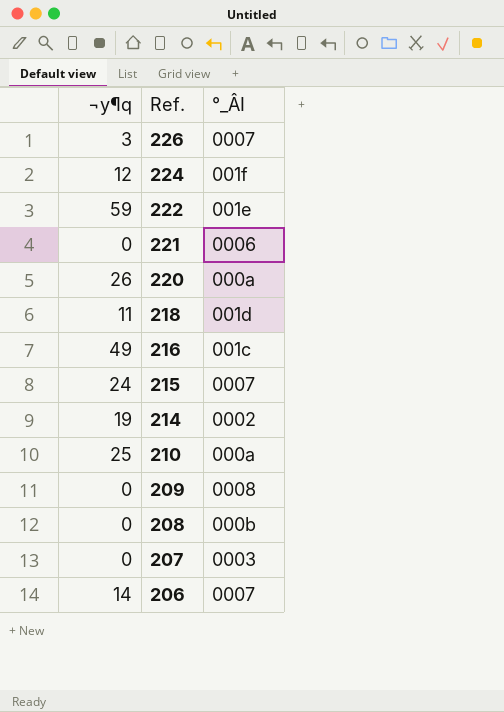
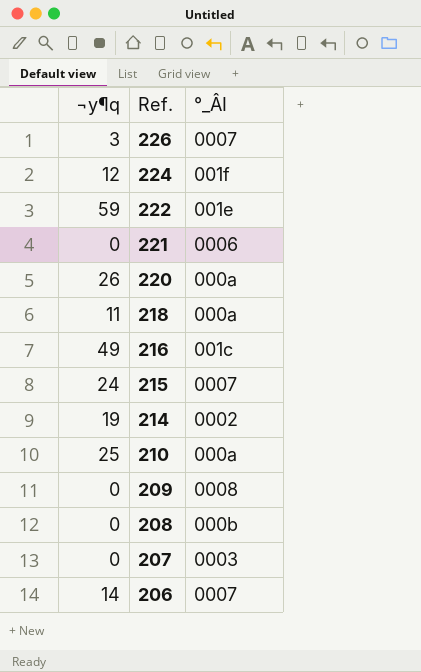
218 | °_ÂI: 001d -> 000a

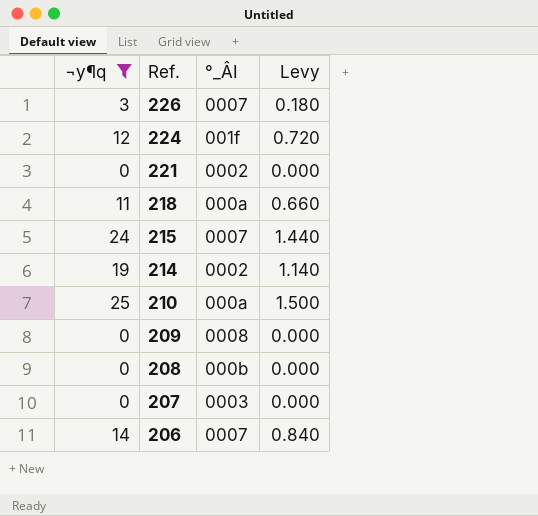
filter: none -> ¬y¶q <= 25
column Levy | formula: none -> [¬y¶q] * 0.06
221 | °_ÂI: 0006 -> 0002

